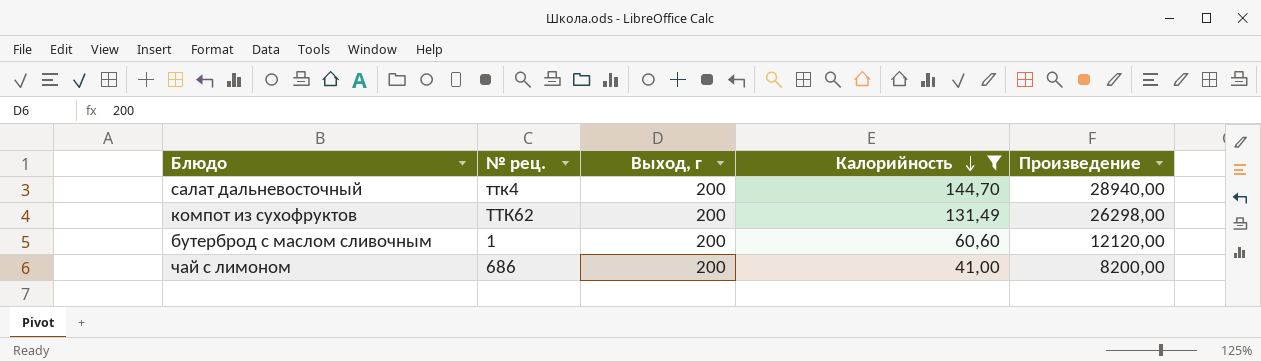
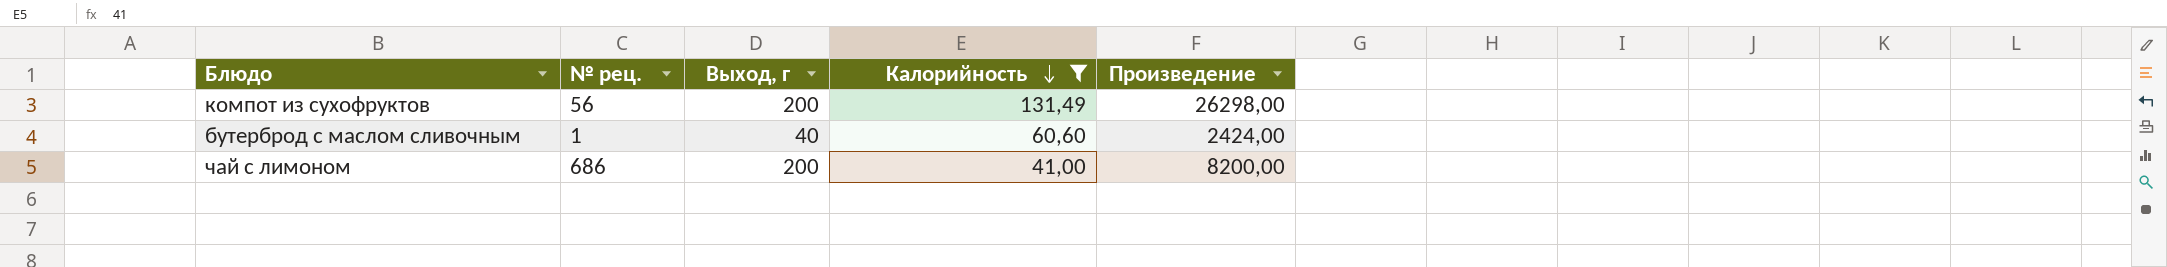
row салат дальневосточный: ттк4 | 200 | 144,70 | 28940,00 -> none
компот из сухофруктов | № рец.: ТТК62 -> 56
бутерброд с маслом сливочным | Выход, г: 200 -> 40
бутерброд с маслом сливочным | Произведение: 12120,00 -> 2424,00

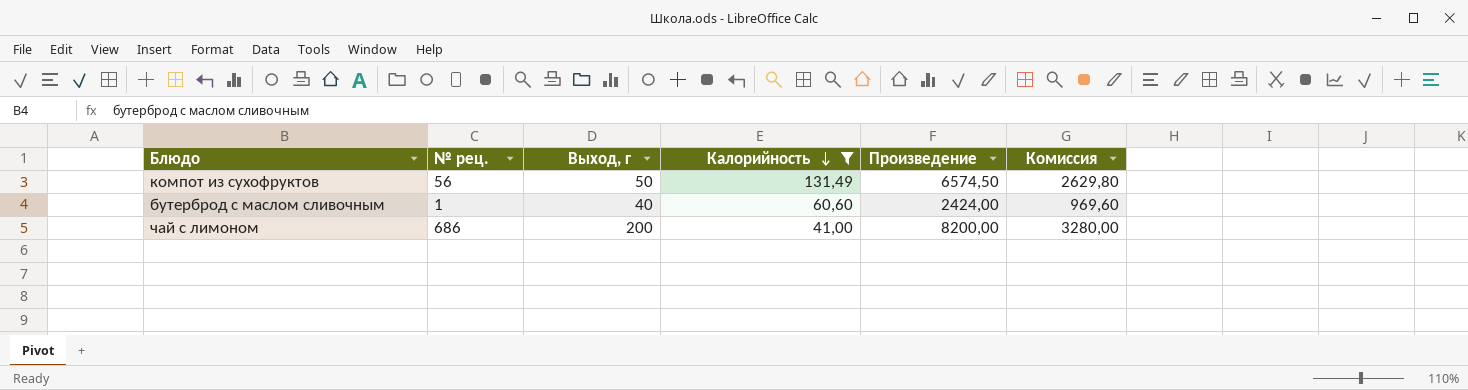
column Комиссия | formula: none -> [Произведение] * 0,4
компот из сухофруктов | Выход, г: 200 -> 50
компот из сухофруктов | Произведение: 26298,00 -> 6574,50

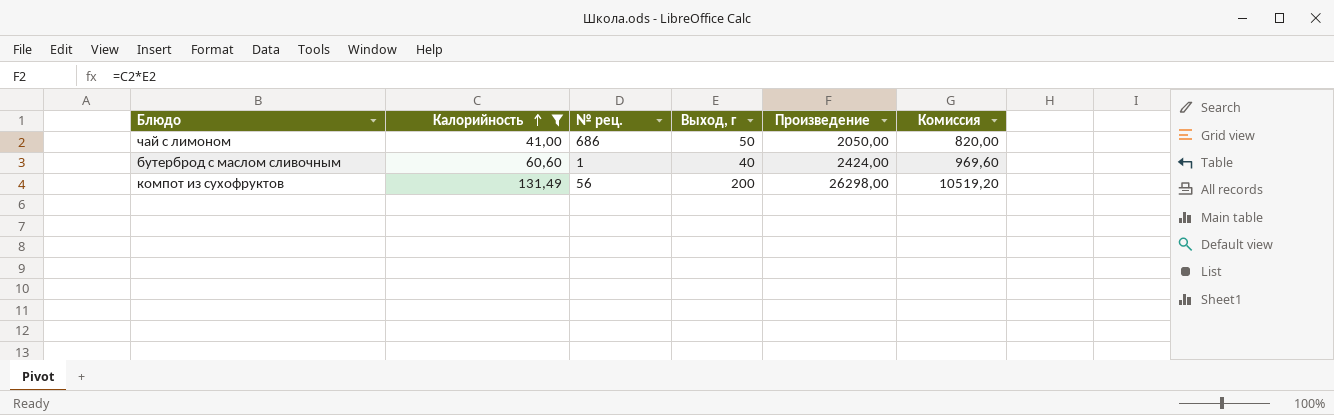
row order: Калорийность descending -> Калорийность ascending
column Калорийность | position: 4 -> 2
чай с лимоном | Выход, г: 200 -> 50
чай с лимоном | Произведение: 8200,00 -> 2050,00
чай с лимоном | Комиссия: 3280,00 -> 820,00
компот из сухофруктов | Выход, г: 50 -> 200
компот из сухофруктов | Произведение: 6574,50 -> 26298,00
компот из сухофруктов | Комиссия: 2629,80 -> 10519,20

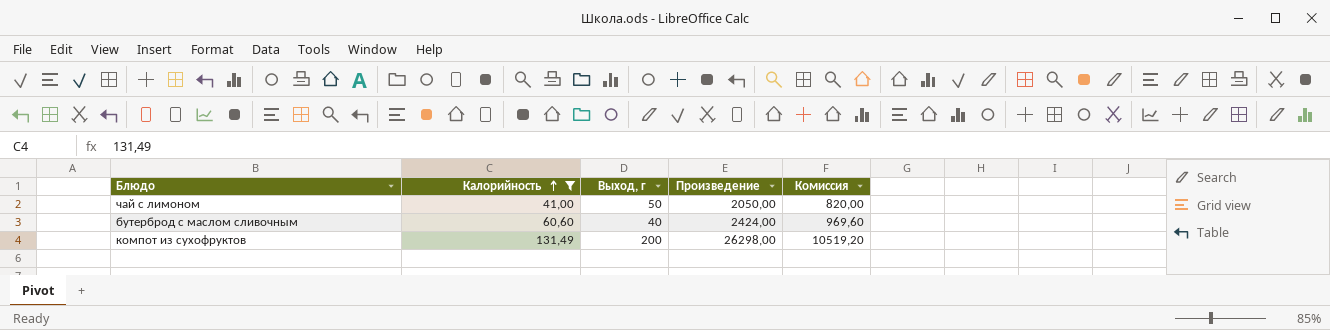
column № рец. | position: 3 -> none

